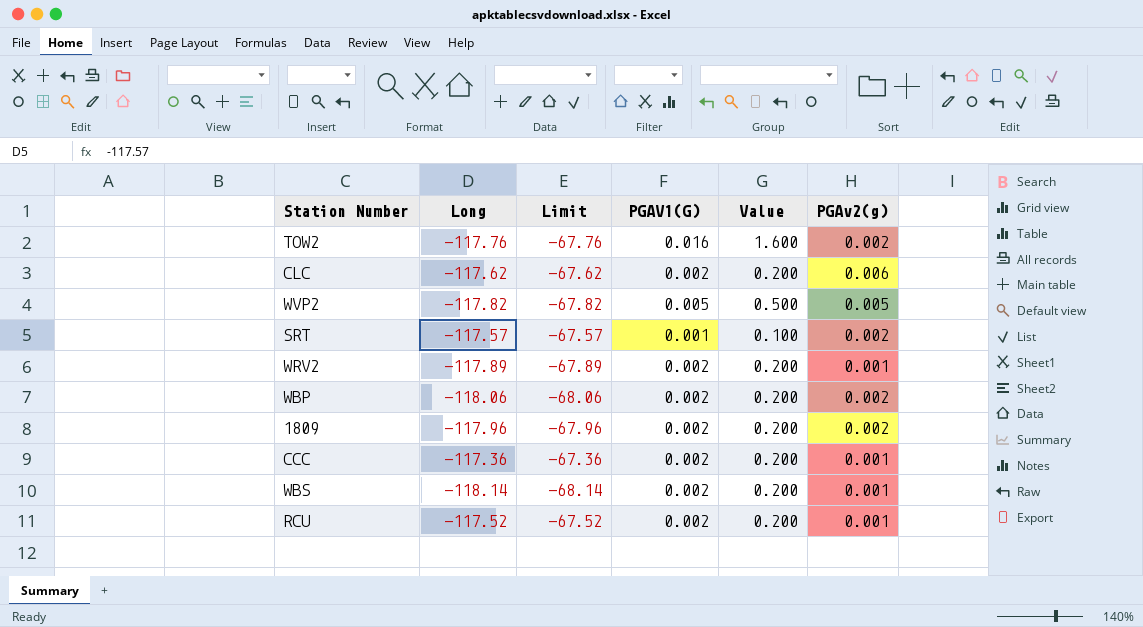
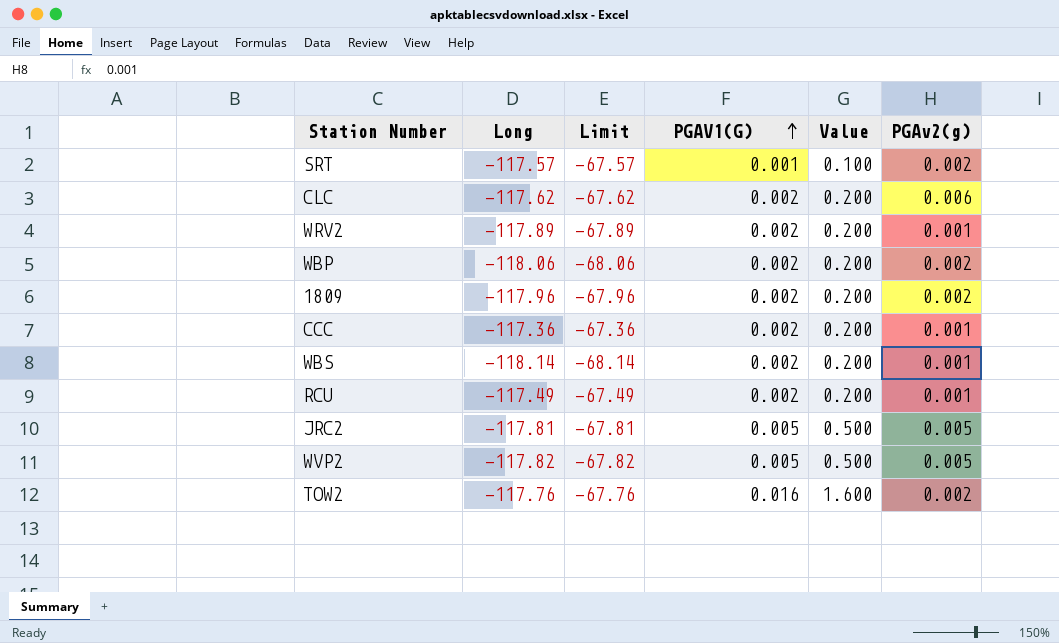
row order: none -> PGAV1(G) ascending
RCU | Long: -117.52 -> -117.49
RCU | Limit: -67.52 -> -67.49
row JRC2: none -> -117.81 | -67.81 | 0.005 | 0.500 | 0.005

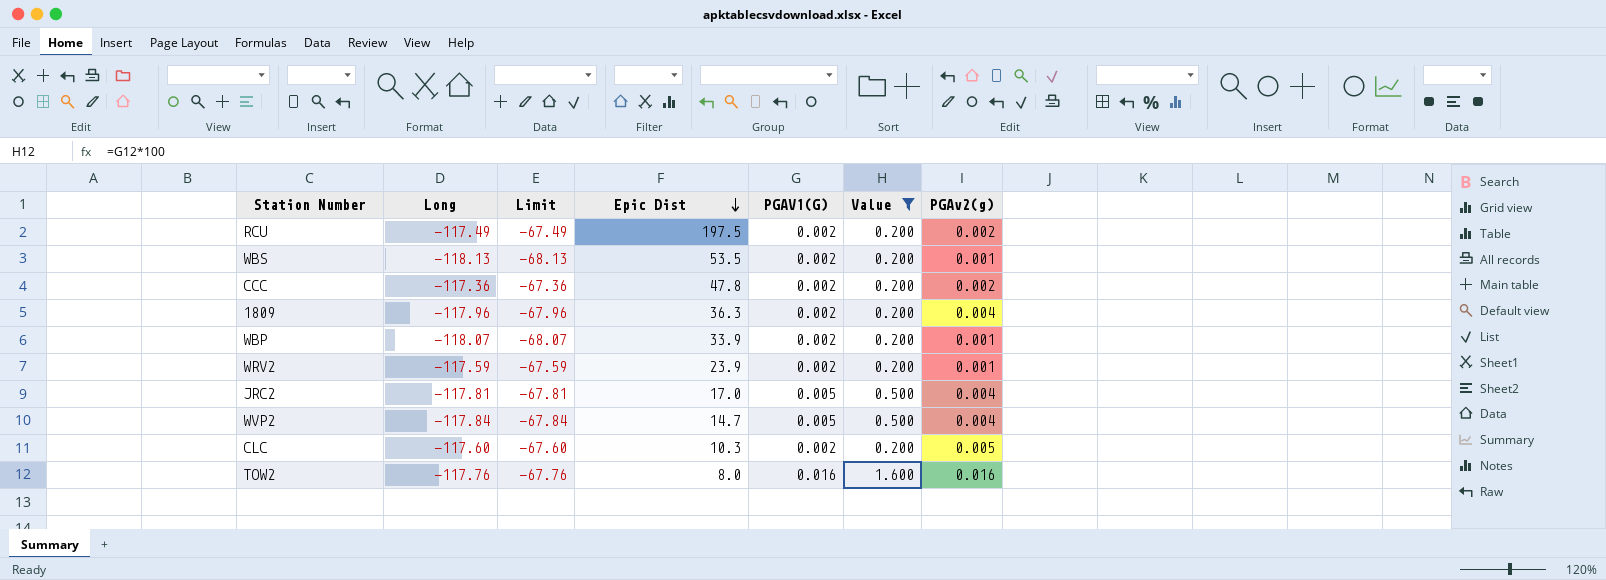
filter: none -> Value != 0.100
row order: PGAV1(G) ascending -> Epic Dist descending
column Epic Dist | position: none -> 4
RCU | PGAv2(g): 0.001 -> 0.002
WBS | Long: -118.14 -> -118.13
WBS | Limit: -68.14 -> -68.13
CCC | PGAv2(g): 0.001 -> 0.002
1809 | PGAv2(g): 0.002 -> 0.004
WBP | Long: -118.06 -> -118.07
WBP | Limit: -68.06 -> -68.07
WBP | PGAv2(g): 0.002 -> 0.001
WRV2 | Long: -117.89 -> -117.59
WRV2 | Limit: -67.89 -> -67.59
JRC2 | PGAv2(g): 0.005 -> 0.004
WVP2 | Long: -117.82 -> -117.84
WVP2 | Limit: -67.82 -> -67.84
WVP2 | PGAv2(g): 0.005 -> 0.004
CLC | Long: -117.62 -> -117.60
CLC | Limit: -67.62 -> -67.60
CLC | PGAv2(g): 0.006 -> 0.005
TOW2 | PGAv2(g): 0.002 -> 0.016

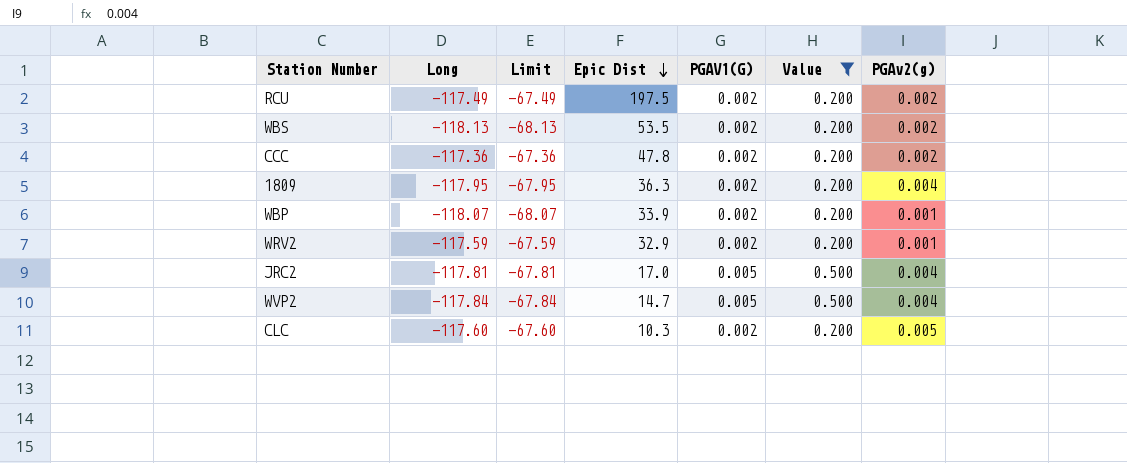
row TOW2: -117.76 | -67.76 | 8.0 | 0.016 | 1.600 | 0.016 -> none
WBS | PGAv2(g): 0.001 -> 0.002
1809 | Long: -117.96 -> -117.95
1809 | Limit: -67.96 -> -67.95
WRV2 | Epic Dist: 23.9 -> 32.9

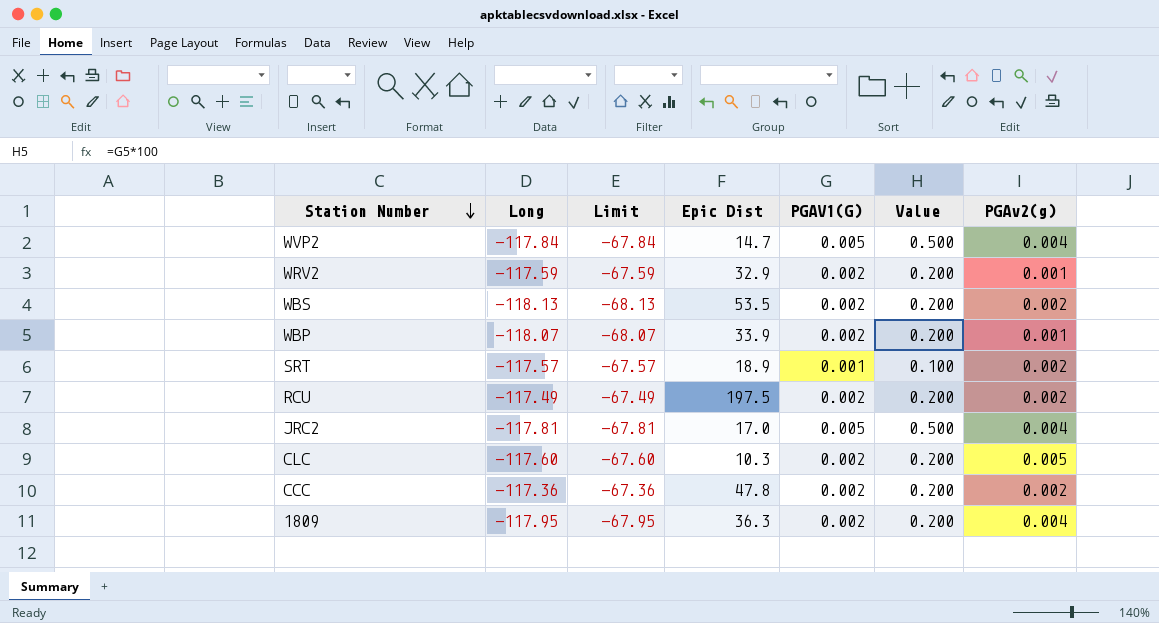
filter: Value != 0.100 -> none
row order: Epic Dist descending -> Station Number descending

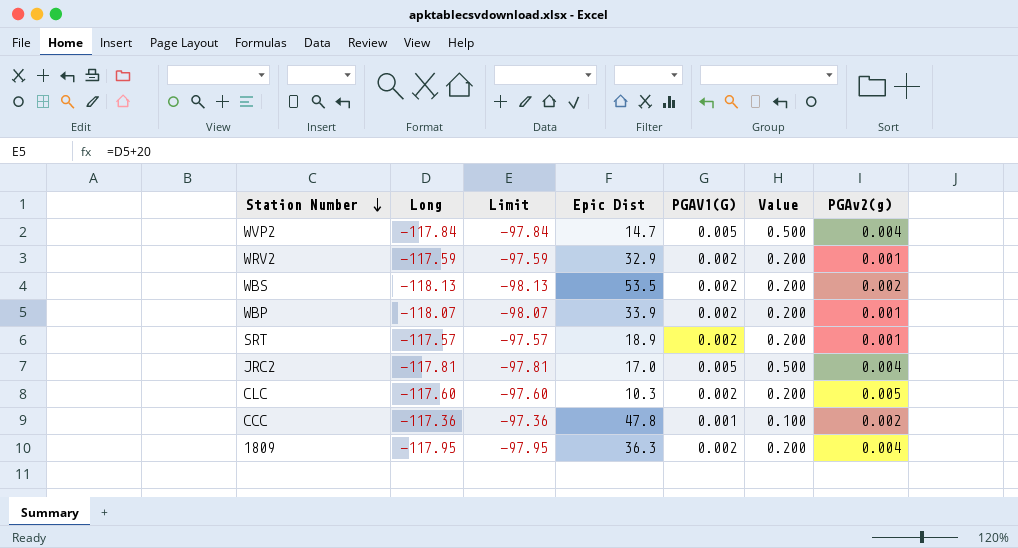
column Limit | formula: [Long] + 50 -> [Long] + 20
row RCU: -117.49 | -67.49 | 197.5 | 0.002 | 0.200 | 0.002 -> none
SRT | PGAV1(G): 0.001 -> 0.002
SRT | Value: 0.100 -> 0.200
SRT | PGAv2(g): 0.002 -> 0.001
CCC | PGAV1(G): 0.002 -> 0.001
CCC | Value: 0.200 -> 0.100

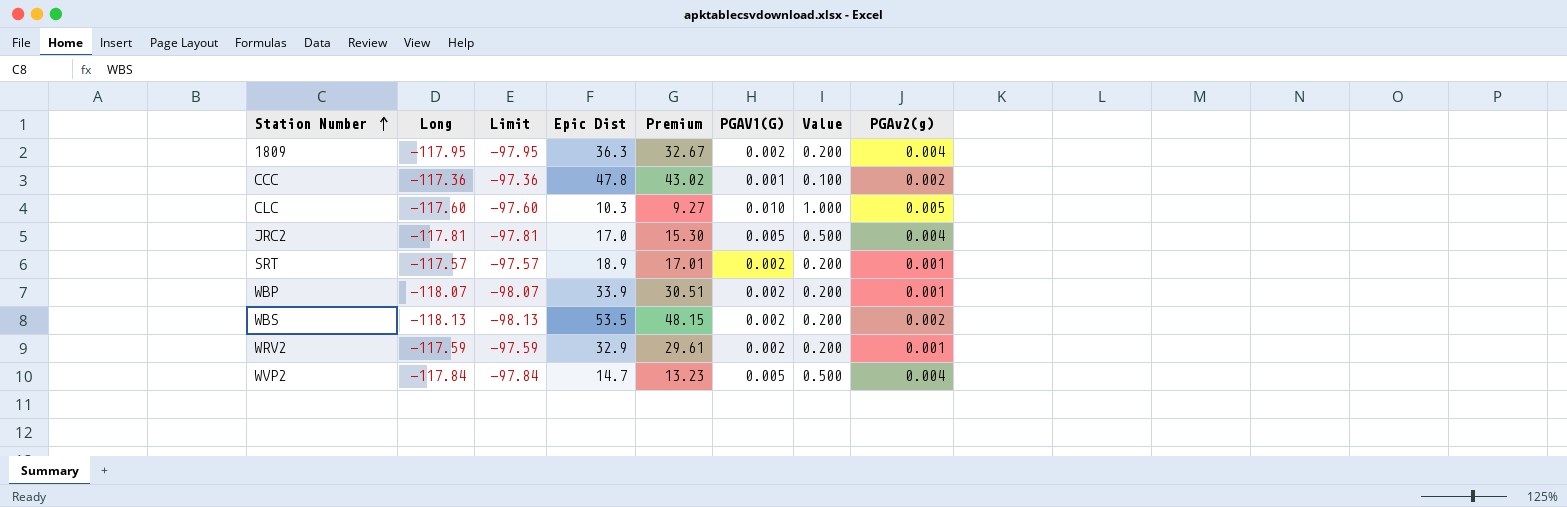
row order: Station Number descending -> Station Number ascending
column Premium | formula: none -> [Epic Dist] * 0.9
CLC | PGAV1(G): 0.002 -> 0.010
CLC | Value: 0.200 -> 1.000

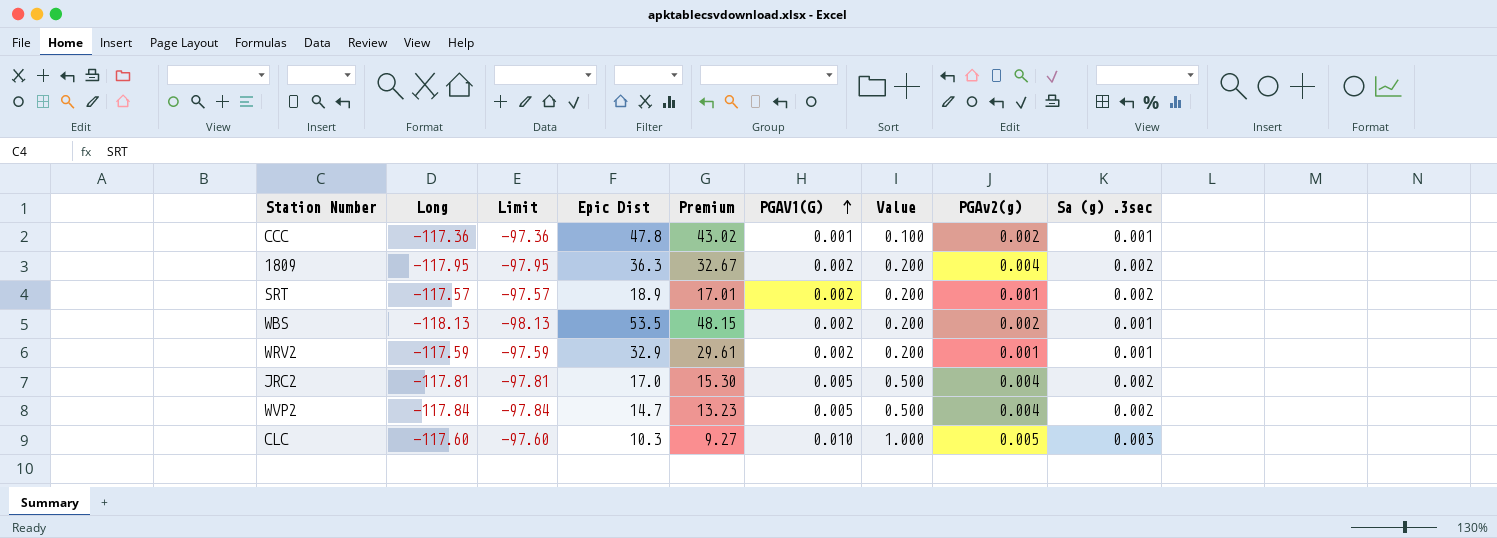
row order: Station Number ascending -> PGAV1(G) ascending
column Sa (g) .3sec | position: none -> 9
row WBP: -118.07 | -98.07 | 33.9 | 30.51 | 0.002 | 0.200 | 0.001 -> none

